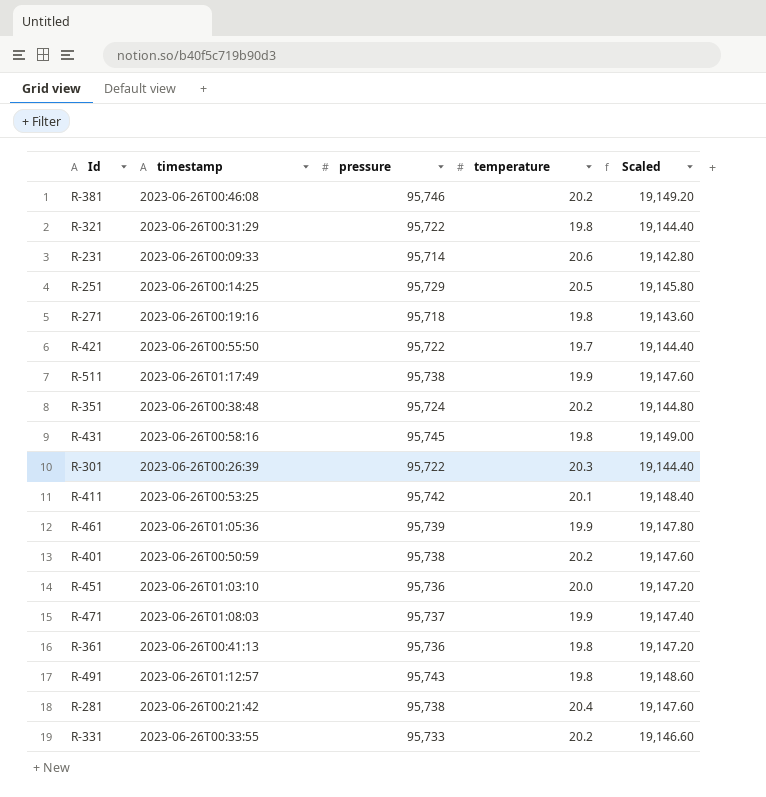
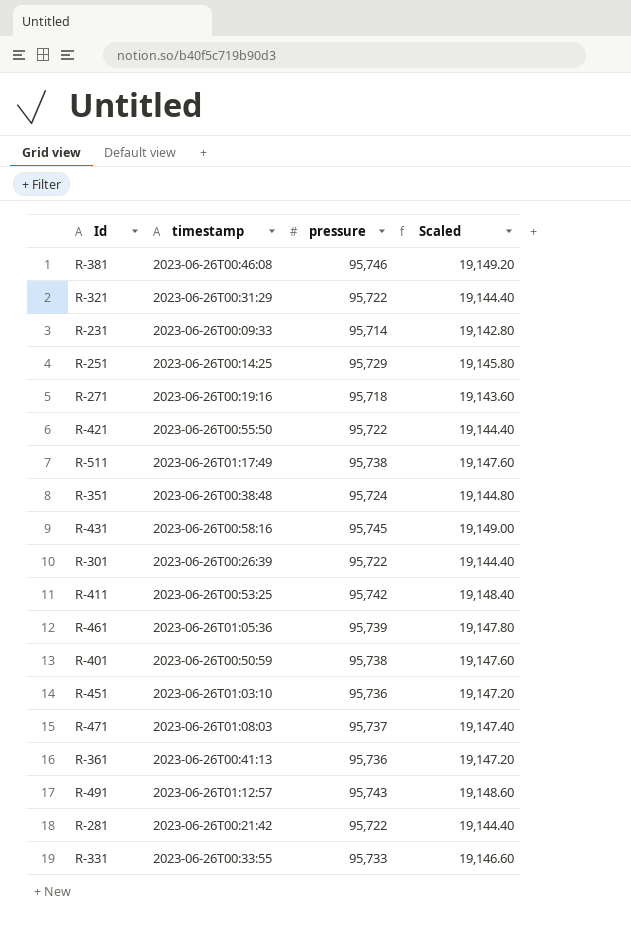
column temperature | position: 4 -> none
R-281 | pressure: 95,738 -> 95,722
R-281 | Scaled: 19,147.60 -> 19,144.40

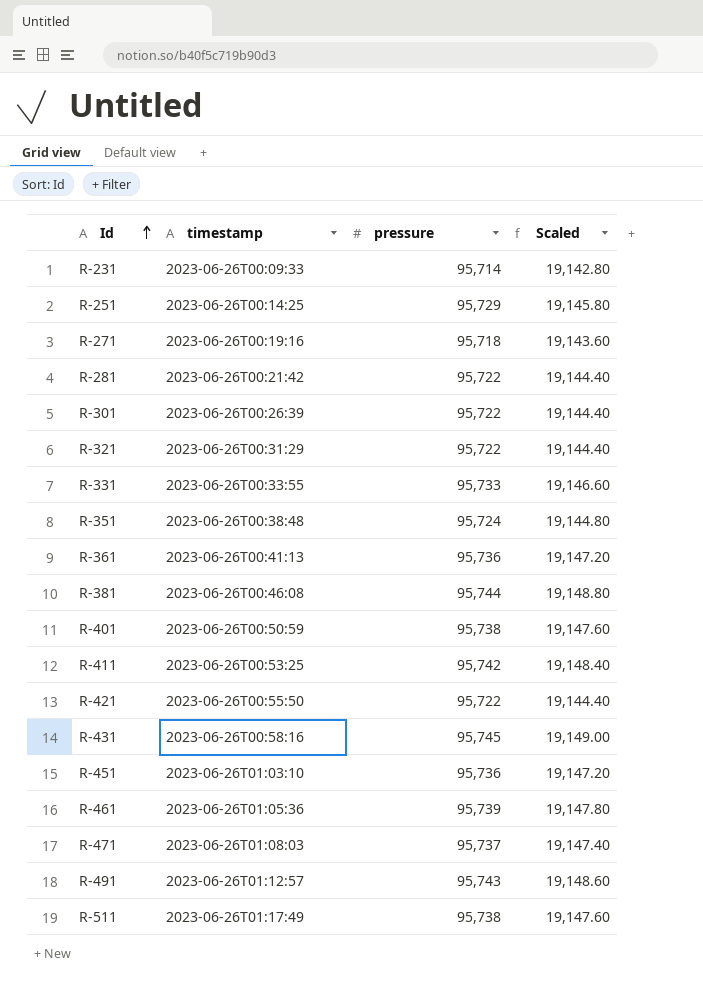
row order: none -> Id ascending
R-381 | pressure: 95,746 -> 95,744
R-381 | Scaled: 19,149.20 -> 19,148.80

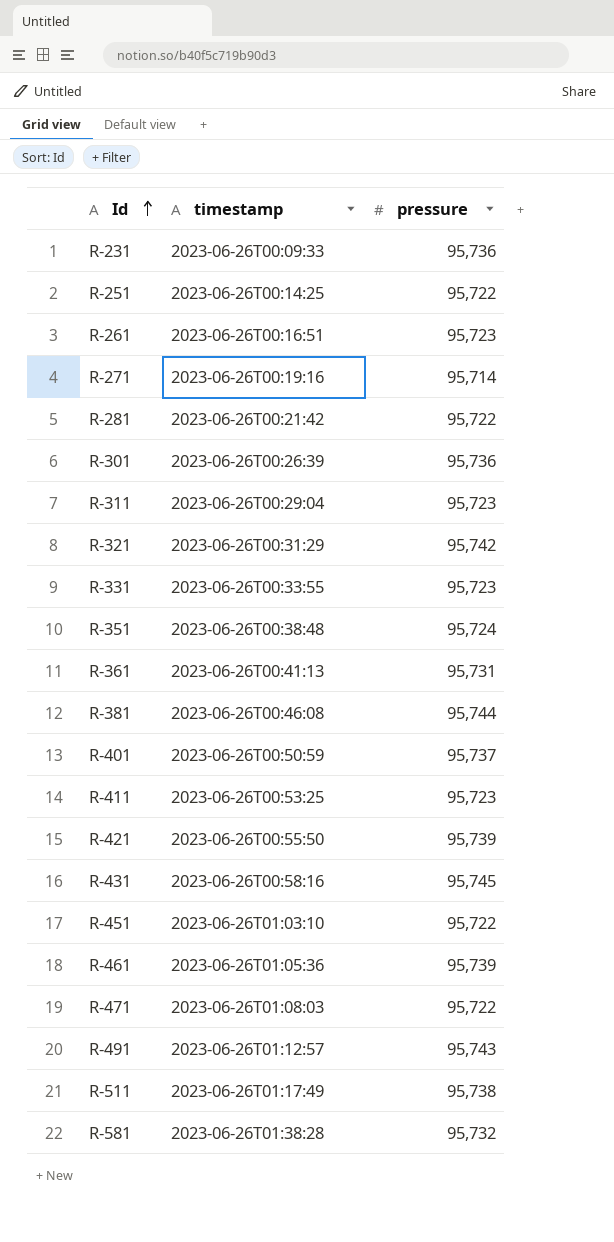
column Scaled | formula: [pressure] * 0.2 -> none
R-231 | pressure: 95,714 -> 95,736
R-251 | pressure: 95,729 -> 95,722
row R-261: none -> 2023-06-26T00:16:51 | 95,723
R-271 | pressure: 95,718 -> 95,714
R-301 | pressure: 95,722 -> 95,736
row R-311: none -> 2023-06-26T00:29:04 | 95,723
R-321 | pressure: 95,722 -> 95,742
R-331 | pressure: 95,733 -> 95,723
R-361 | pressure: 95,736 -> 95,731
R-401 | pressure: 95,738 -> 95,737
R-411 | pressure: 95,742 -> 95,723
R-421 | pressure: 95,722 -> 95,739
R-451 | pressure: 95,736 -> 95,722
R-471 | pressure: 95,737 -> 95,722
row R-581: none -> 2023-06-26T01:38:28 | 95,732

